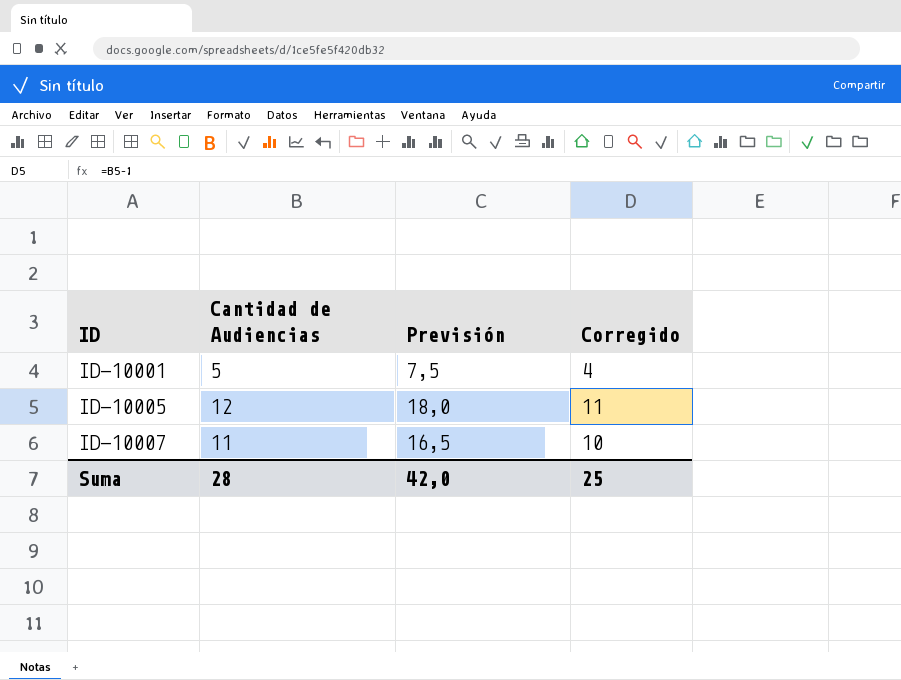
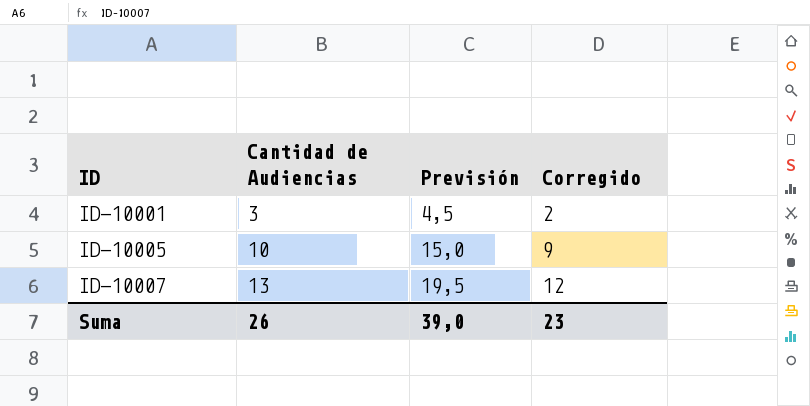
ID-10001 | Cantidad de Audiencias: 5 -> 3
ID-10001 | Previsión: 7,5 -> 4,5
ID-10001 | Corregido: 4 -> 2
ID-10005 | Cantidad de Audiencias: 12 -> 10
ID-10005 | Previsión: 18,0 -> 15,0
ID-10005 | Corregido: 11 -> 9
ID-10007 | Cantidad de Audiencias: 11 -> 13
ID-10007 | Previsión: 16,5 -> 19,5
ID-10007 | Corregido: 10 -> 12
Suma | Cantidad de Audiencias: 28 -> 26
Suma | Previsión: 42,0 -> 39,0
Suma | Corregido: 25 -> 23

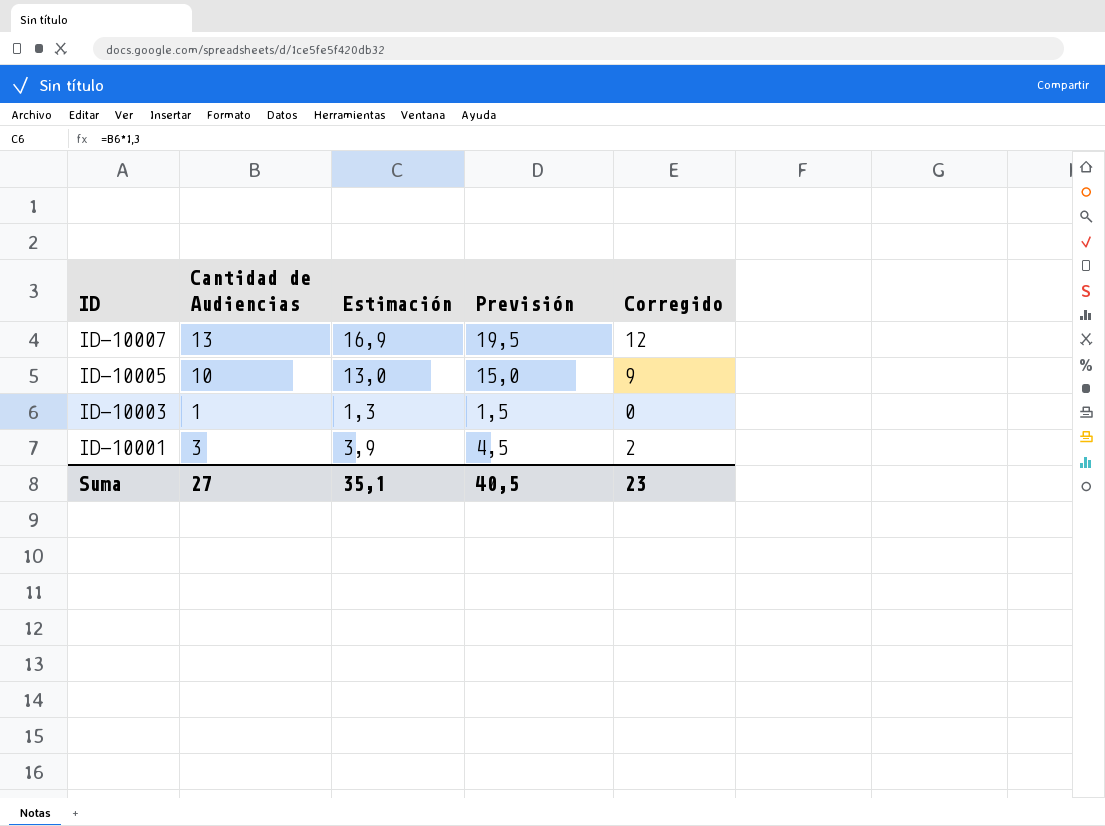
row order: ID ascending -> ID descending
column Estimación | formula: none -> [Cantidad de Audiencias] * 1,3
row ID-10003: none -> 1 | 1,3 | 1,5 | 0
Suma | Cantidad de Audiencias: 26 -> 27
Suma | Previsión: 39,0 -> 40,5

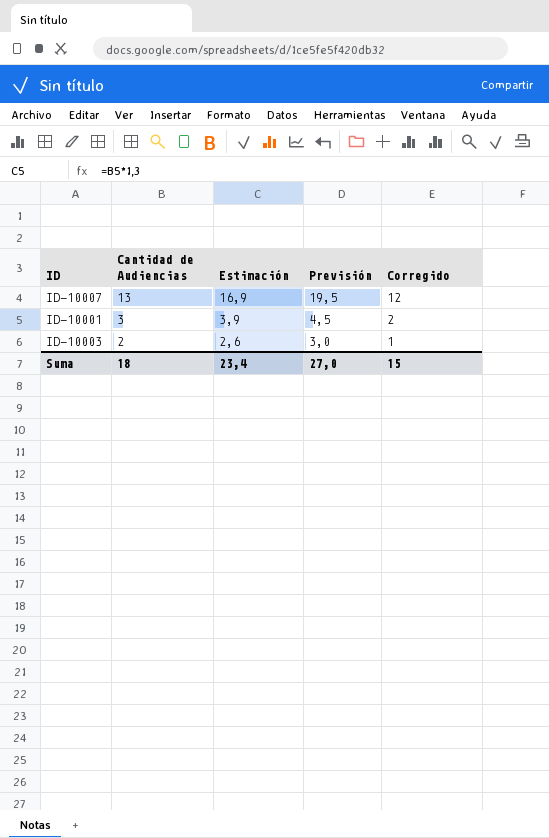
row order: ID descending -> Cantidad de Audiencias descending
row ID-10005: 10 | 13,0 | 15,0 | 9 -> none
ID-10003 | Cantidad de Audiencias: 1 -> 2
ID-10003 | Estimación: 1,3 -> 2,6
ID-10003 | Previsión: 1,5 -> 3,0
ID-10003 | Corregido: 0 -> 1
Suma | Cantidad de Audiencias: 27 -> 18
Suma | Estimación: 35,1 -> 23,4
Suma | Previsión: 40,5 -> 27,0
Suma | Corregido: 23 -> 15

